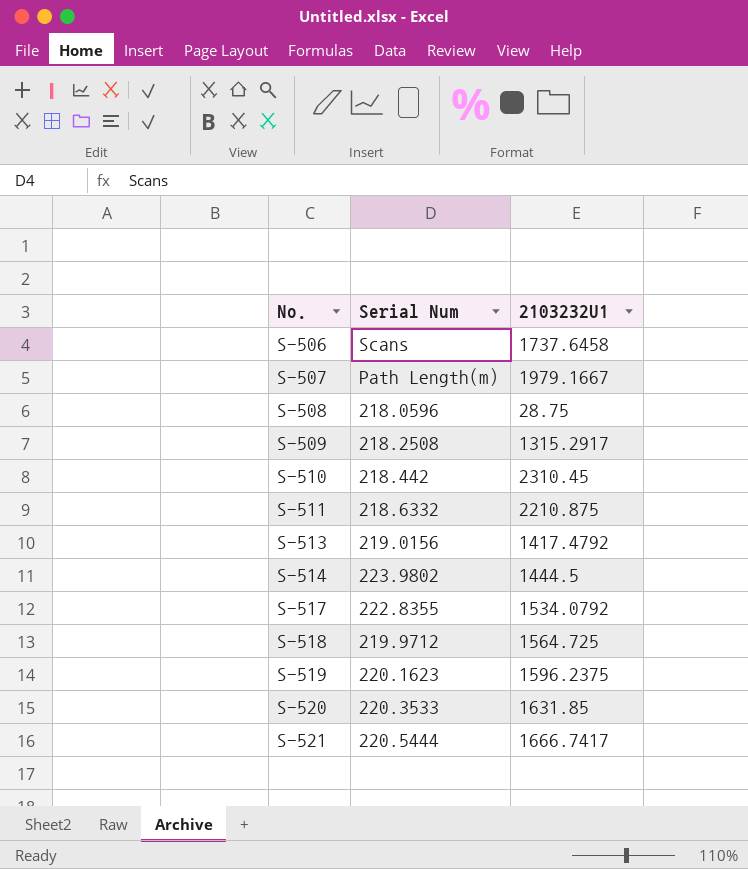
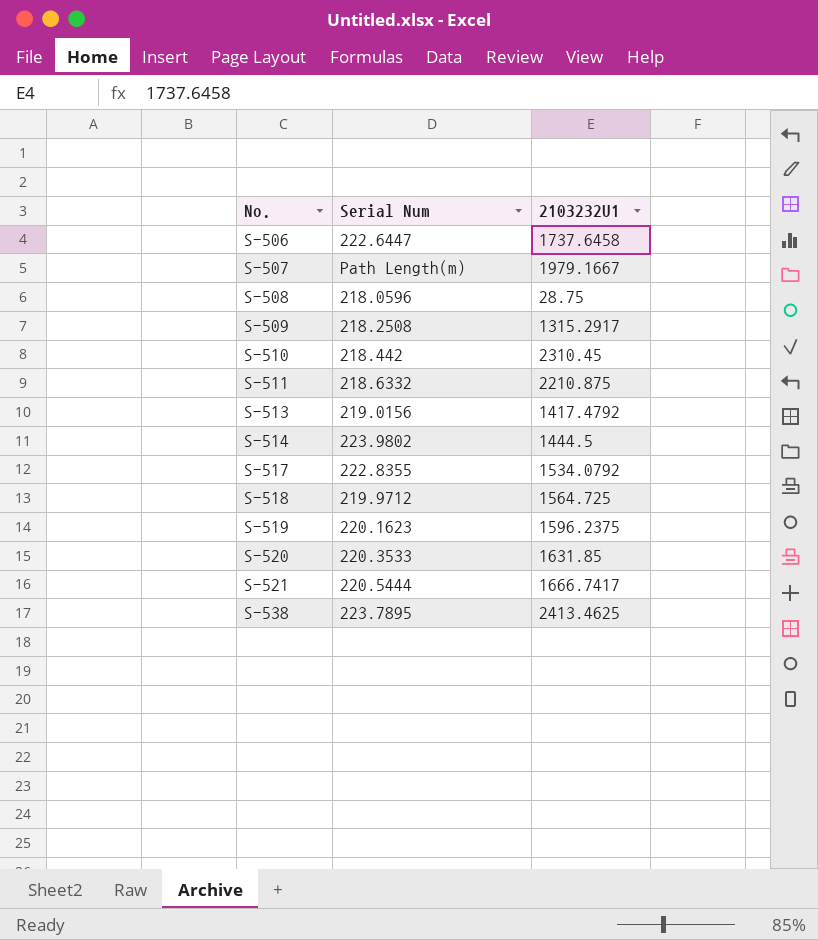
S-506 | Serial Num: Scans -> 222.6447
row S-538: none -> 223.7895 | 2413.4625

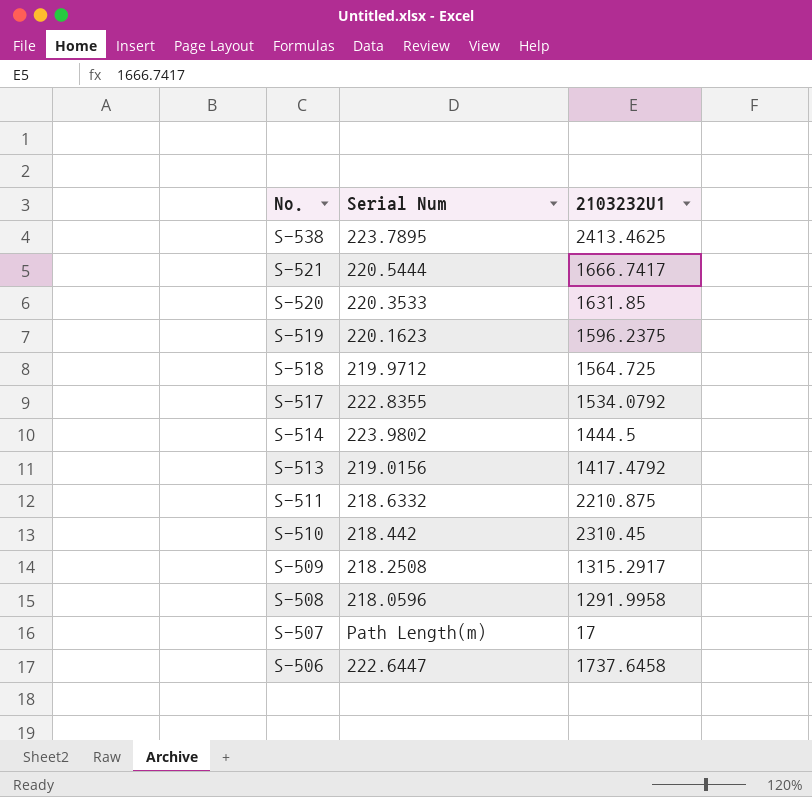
row order: No. ascending -> No. descending
S-508 | 2103232U1: 28.75 -> 1291.9958
S-507 | 2103232U1: 1979.1667 -> 17

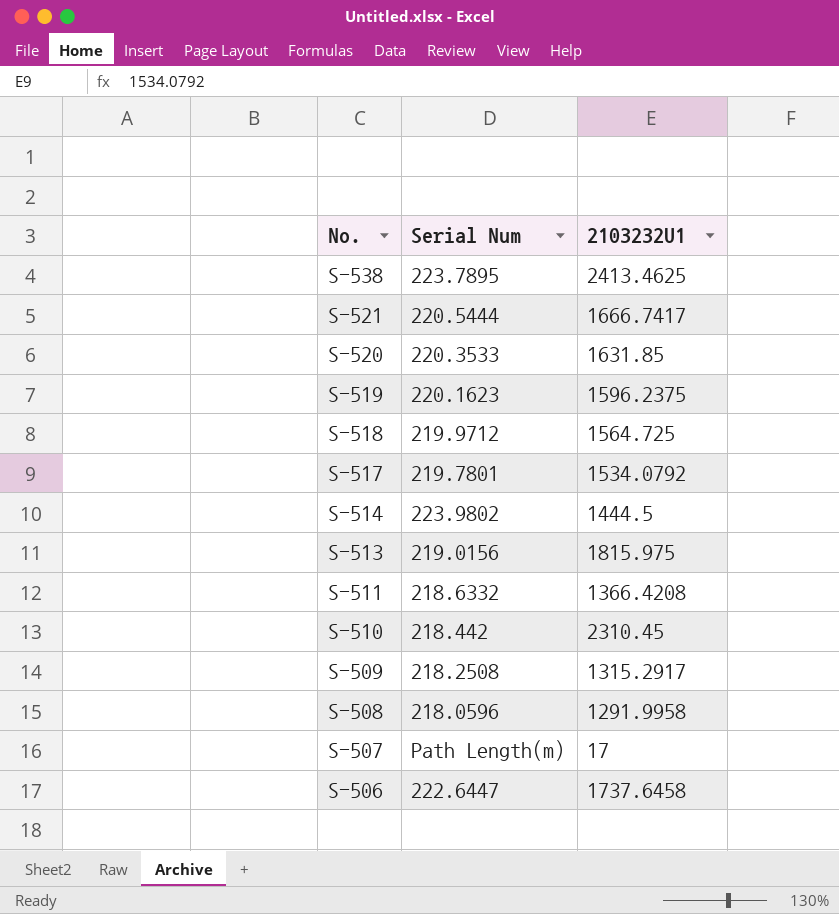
S-517 | Serial Num: 222.8355 -> 219.7801
S-513 | 2103232U1: 1417.4792 -> 1815.975
S-511 | 2103232U1: 2210.875 -> 1366.4208

